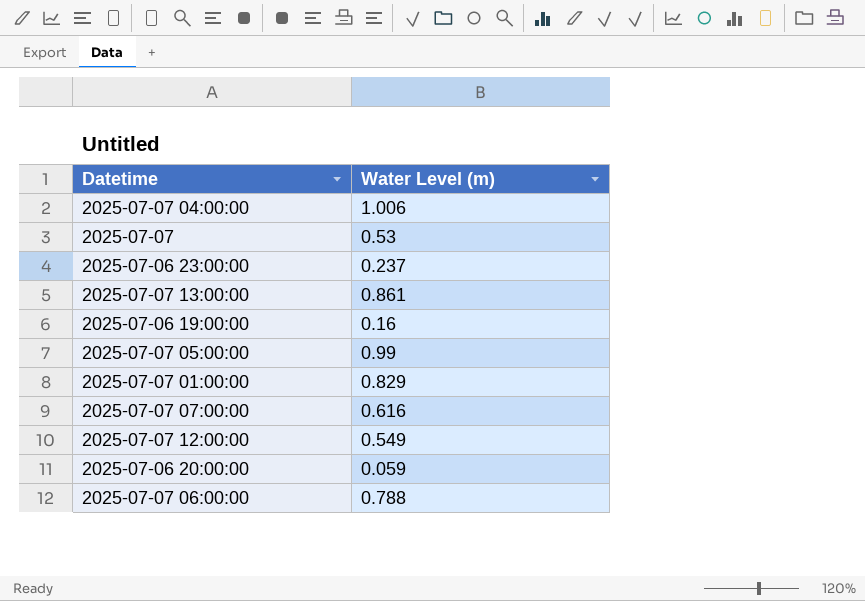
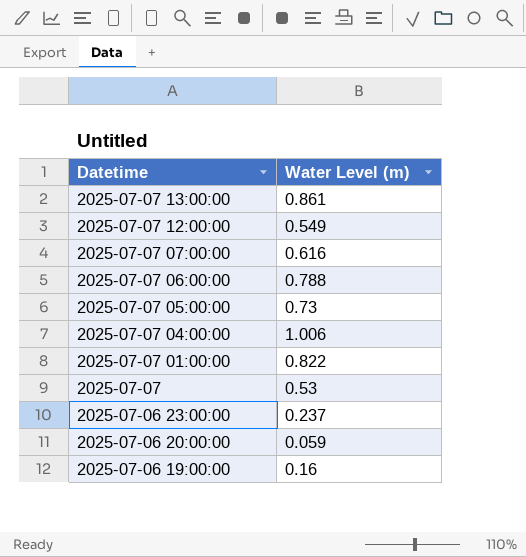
row order: none -> Datetime descending
2025-07-07 05:00:00 | Water Level (m): 0.99 -> 0.73
2025-07-07 01:00:00 | Water Level (m): 0.829 -> 0.822

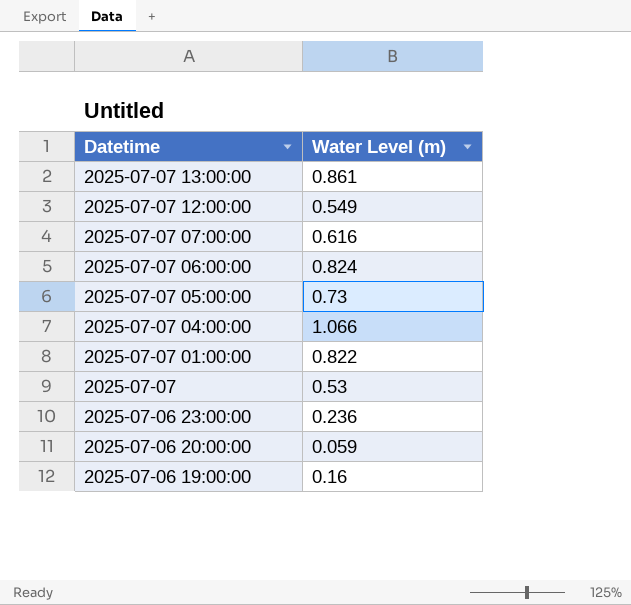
2025-07-07 06:00:00 | Water Level (m): 0.788 -> 0.824
2025-07-07 04:00:00 | Water Level (m): 1.006 -> 1.066
2025-07-06 23:00:00 | Water Level (m): 0.237 -> 0.236

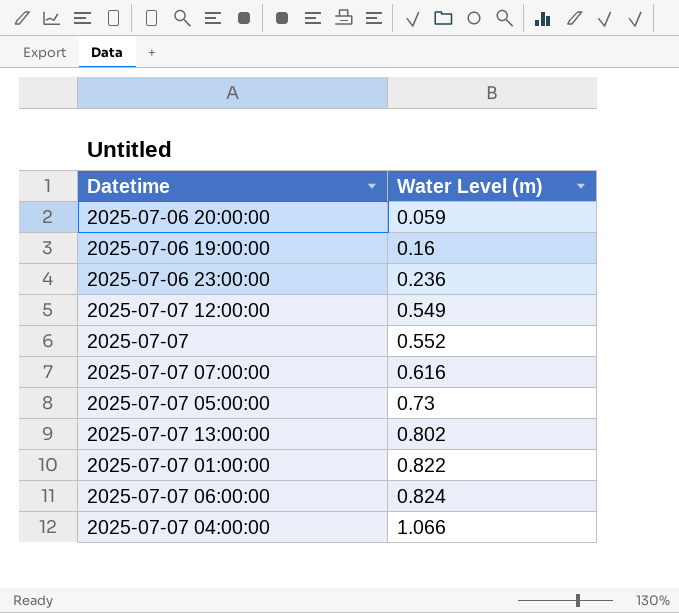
row order: Datetime descending -> Water Level (m) ascending
2025-07-07 | Water Level (m): 0.53 -> 0.552
2025-07-07 13:00:00 | Water Level (m): 0.861 -> 0.802

